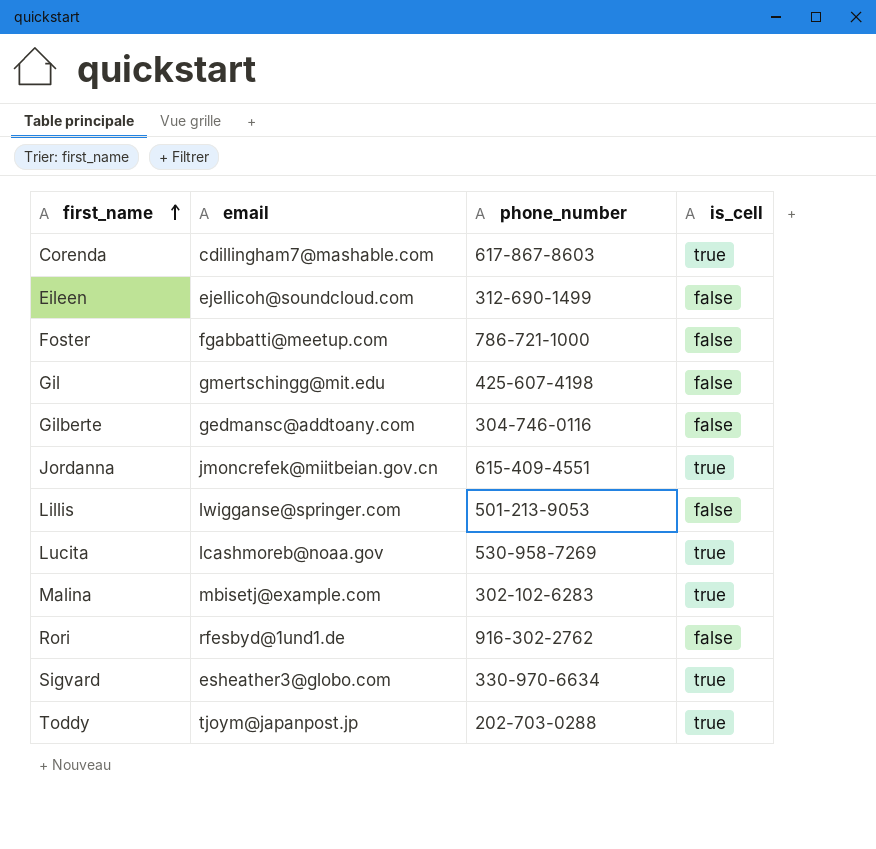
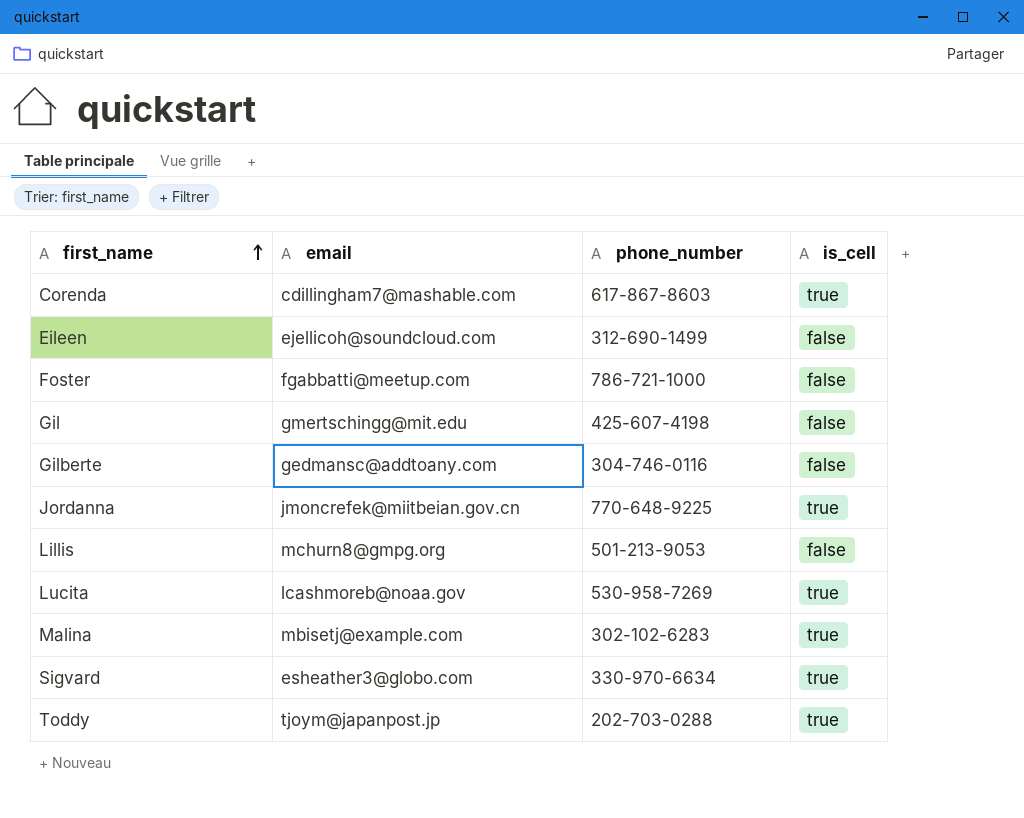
row Rori: rfesbyd@1und1.de | 916-302-2762 | false -> none
Jordanna | phone_number: 615-409-4551 -> 770-648-9225
Lillis | email: lwigganse@springer.com -> mchurn8@gmpg.org

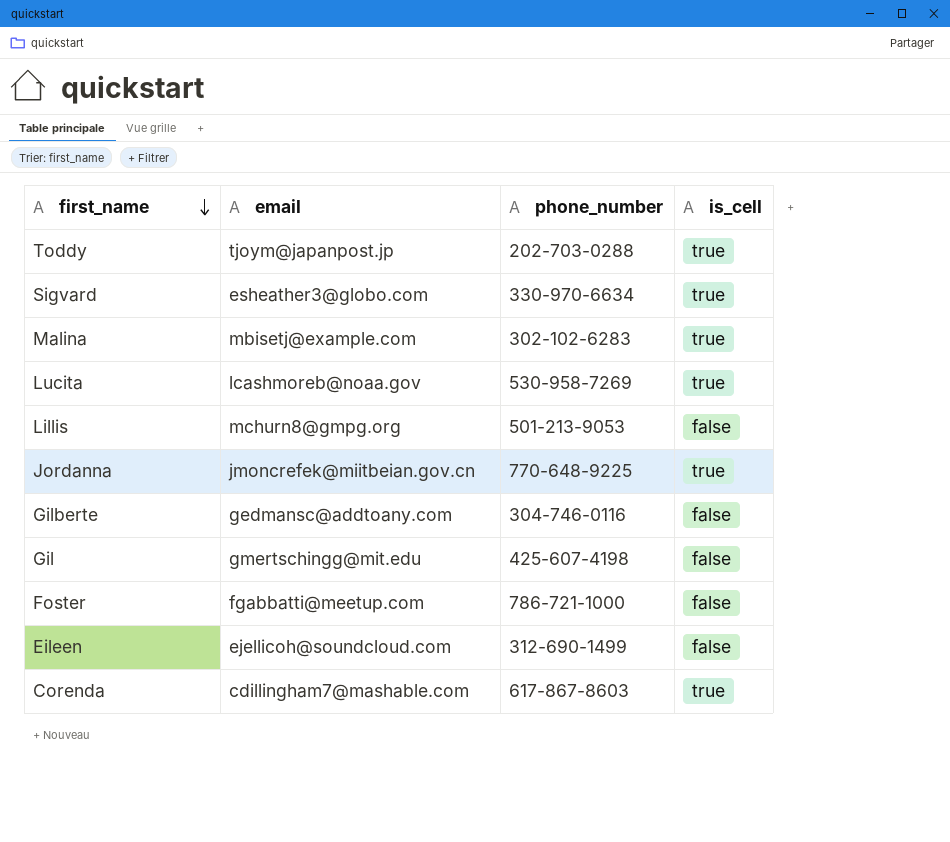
row order: first_name ascending -> first_name descending

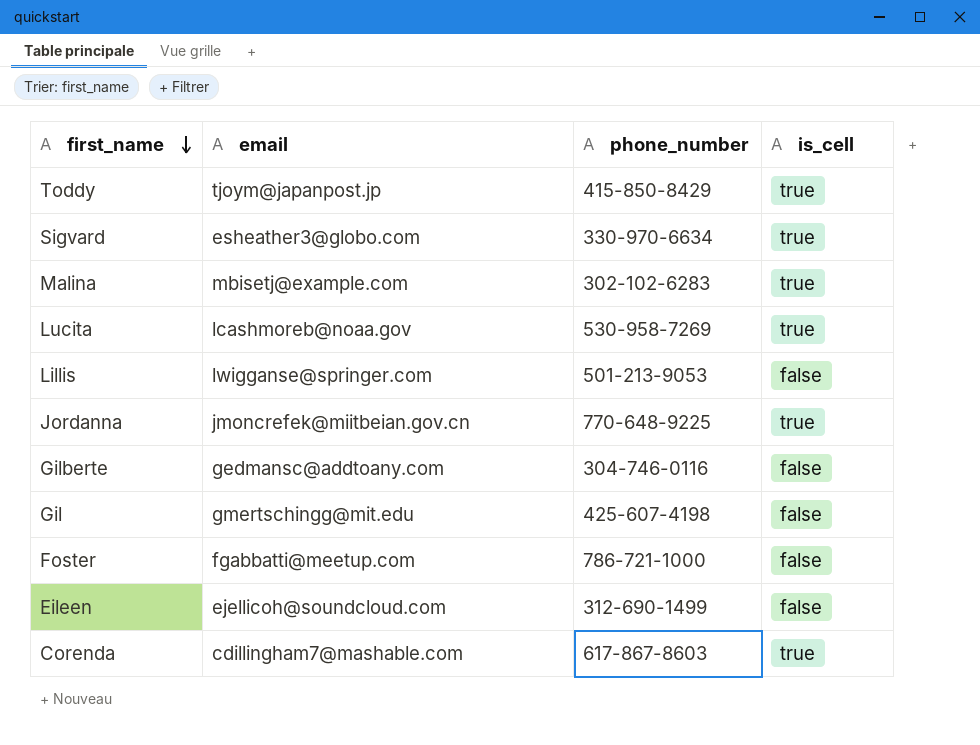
Toddy | phone_number: 202-703-0288 -> 415-850-8429
Lillis | email: mchurn8@gmpg.org -> lwigganse@springer.com

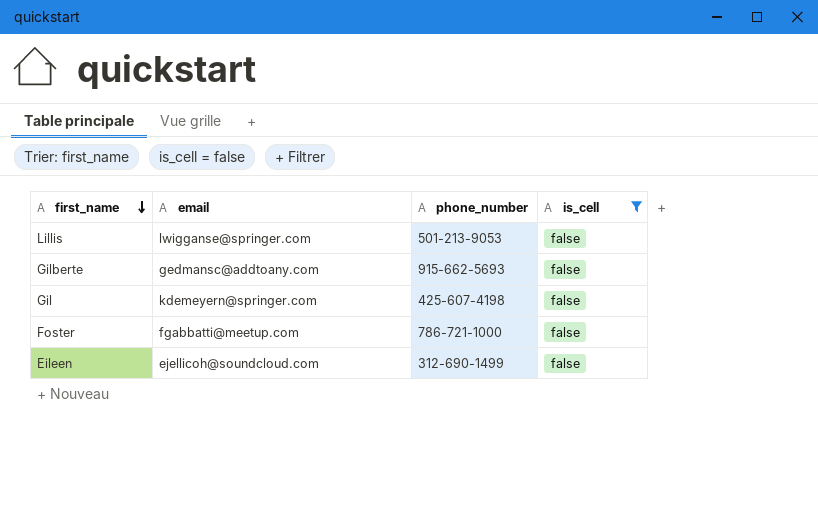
filter: none -> is_cell = false
Gilberte | phone_number: 304-746-0116 -> 915-662-5693
Gil | email: gmertschingg@mit.edu -> kdemeyern@springer.com

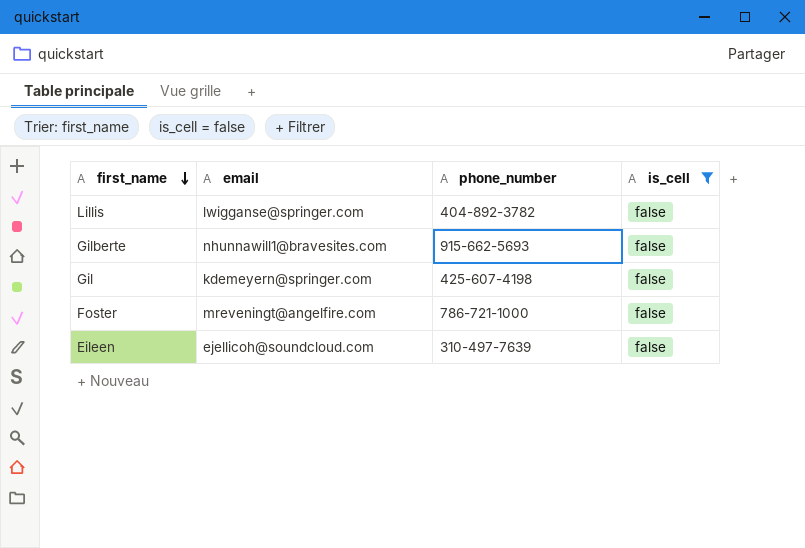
Lillis | phone_number: 501-213-9053 -> 404-892-3782
Gilberte | email: gedmansc@addtoany.com -> nhunnawill1@bravesites.com
Foster | email: fgabbatti@meetup.com -> mreveningt@angelfire.com
Eileen | phone_number: 312-690-1499 -> 310-497-7639

